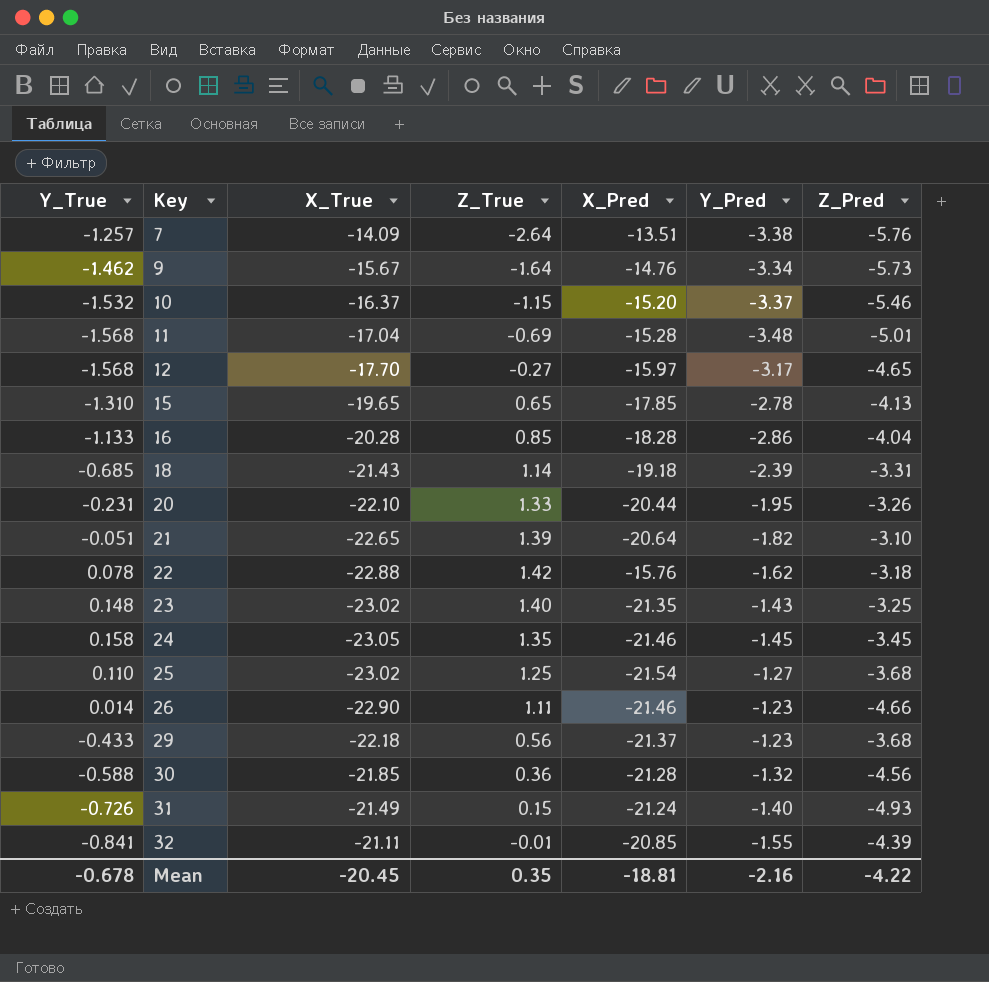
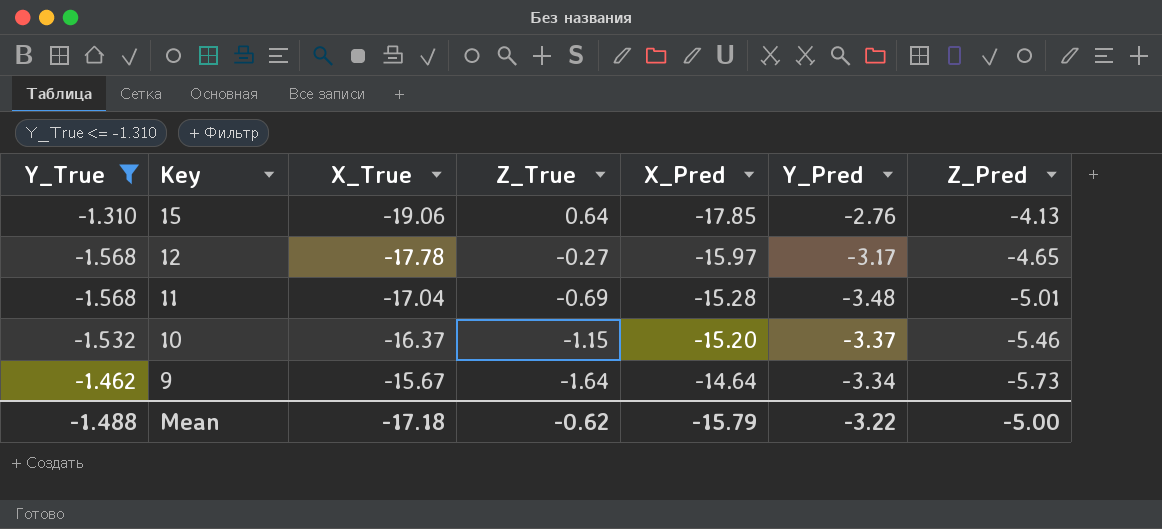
filter: none -> Y_True <= -1.310
row order: Key ascending -> Key descending
15 | X_True: -19.65 -> -19.06
15 | Z_True: 0.65 -> 0.64
15 | Y_Pred: -2.78 -> -2.76
12 | X_True: -17.70 -> -17.78
9 | X_Pred: -14.76 -> -14.64
Mean | Y_True: -0.678 -> -1.488
Mean | X_True: -20.45 -> -17.18
Mean | Z_True: 0.35 -> -0.62
Mean | X_Pred: -18.81 -> -15.79
Mean | Y_Pred: -2.16 -> -3.22
Mean | Z_Pred: -4.22 -> -5.00

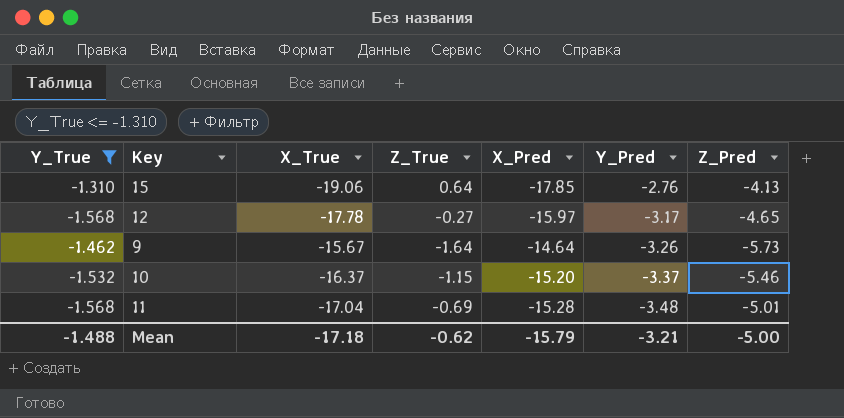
row order: Key descending -> Y_Pred descending
9 | Y_Pred: -3.34 -> -3.26
Mean | Y_Pred: -3.22 -> -3.21

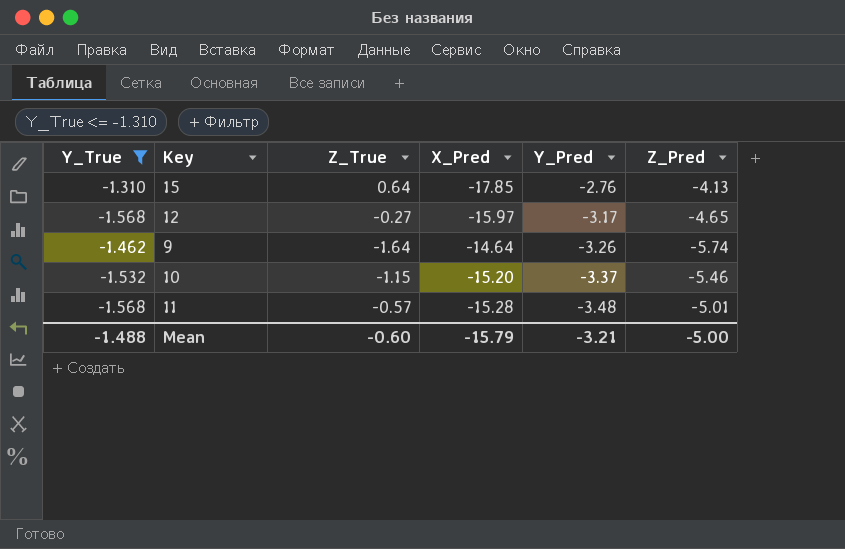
column X_True | position: 3 -> none
9 | Z_Pred: -5.73 -> -5.74
11 | Z_True: -0.69 -> -0.57
Mean | Z_True: -0.62 -> -0.60

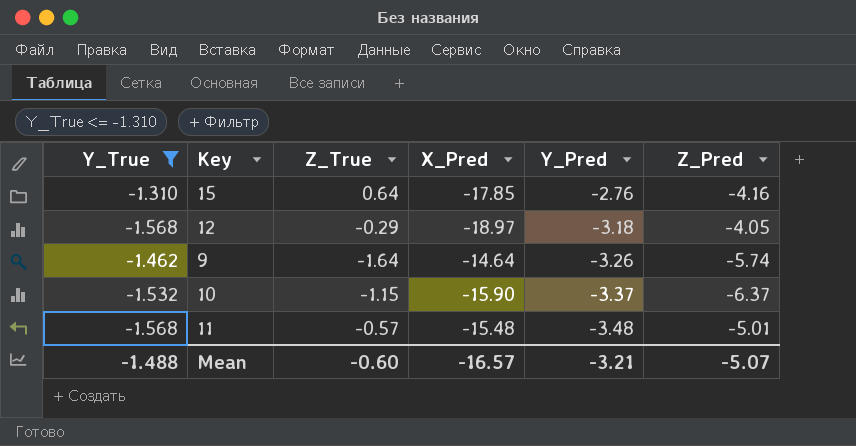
15 | Z_Pred: -4.13 -> -4.16
12 | Z_True: -0.27 -> -0.29
12 | X_Pred: -15.97 -> -18.97
12 | Y_Pred: -3.17 -> -3.18
12 | Z_Pred: -4.65 -> -4.05
10 | X_Pred: -15.20 -> -15.90
10 | Z_Pred: -5.46 -> -6.37
11 | X_Pred: -15.28 -> -15.48
Mean | X_Pred: -15.79 -> -16.57
Mean | Z_Pred: -5.00 -> -5.07

